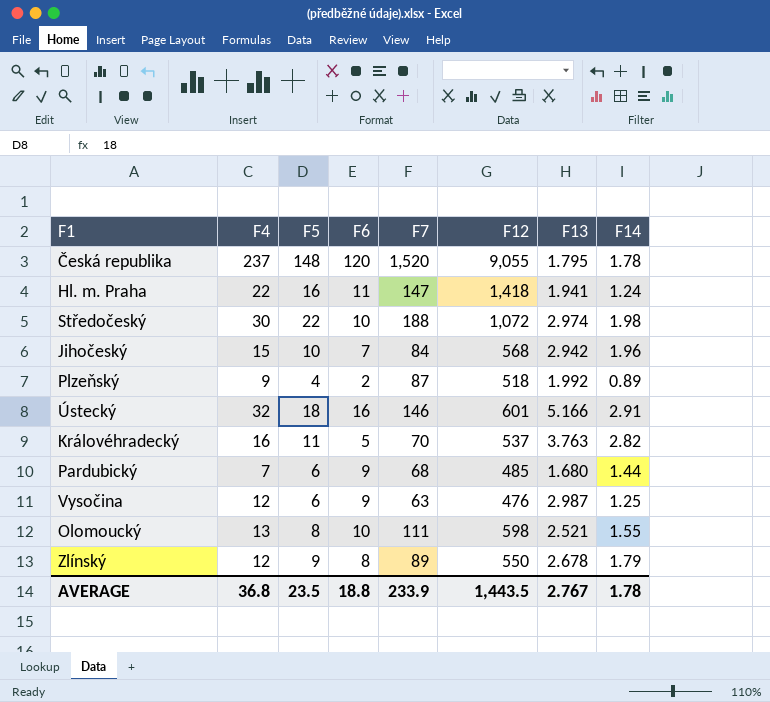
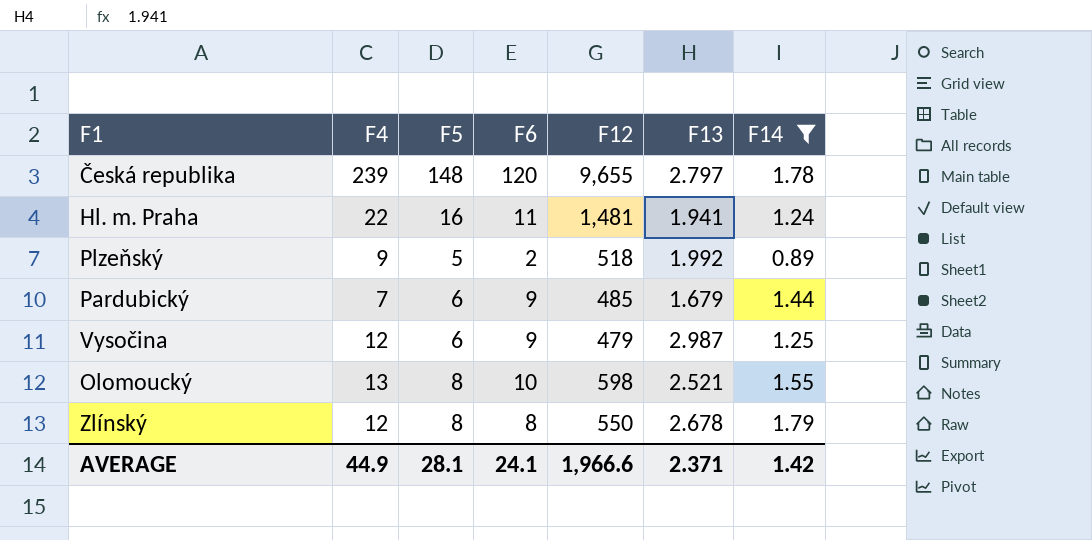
filter: none -> F14 <= 1.79
column F7 | position: 5 -> none
Česká republika | F4: 237 -> 239
Česká republika | F12: 9,055 -> 9,655
Česká republika | F13: 1.795 -> 2.797
Hl. m. Praha | F12: 1,418 -> 1,481
Plzeňský | F5: 4 -> 5
Pardubický | F13: 1.680 -> 1.679
Vysočina | F12: 476 -> 479
Zlínský | F5: 9 -> 8
AVERAGE | F4: 36.8 -> 44.9
AVERAGE | F5: 23.5 -> 28.1
AVERAGE | F6: 18.8 -> 24.1
AVERAGE | F12: 1,443.5 -> 1,966.6
AVERAGE | F13: 2.767 -> 2.371
AVERAGE | F14: 1.78 -> 1.42

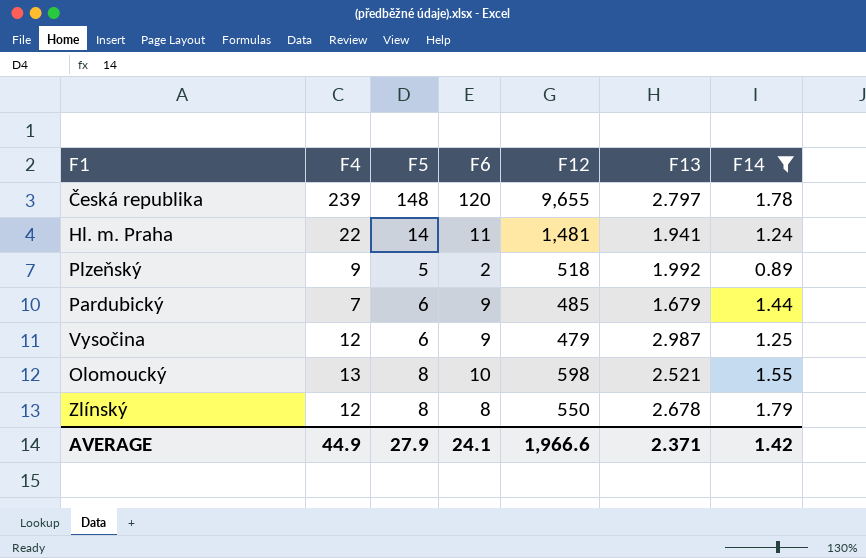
Hl. m. Praha | F5: 16 -> 14
AVERAGE | F5: 28.1 -> 27.9

